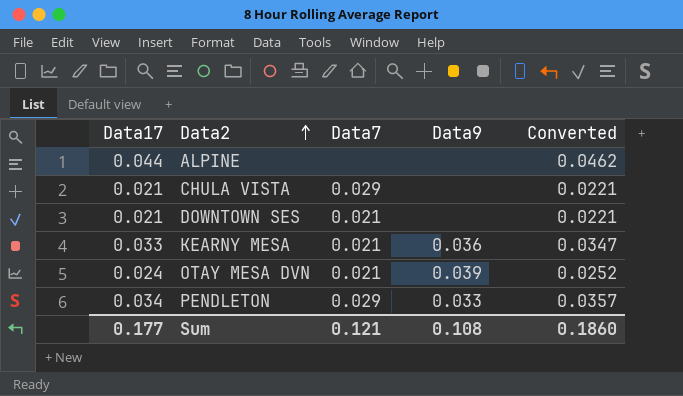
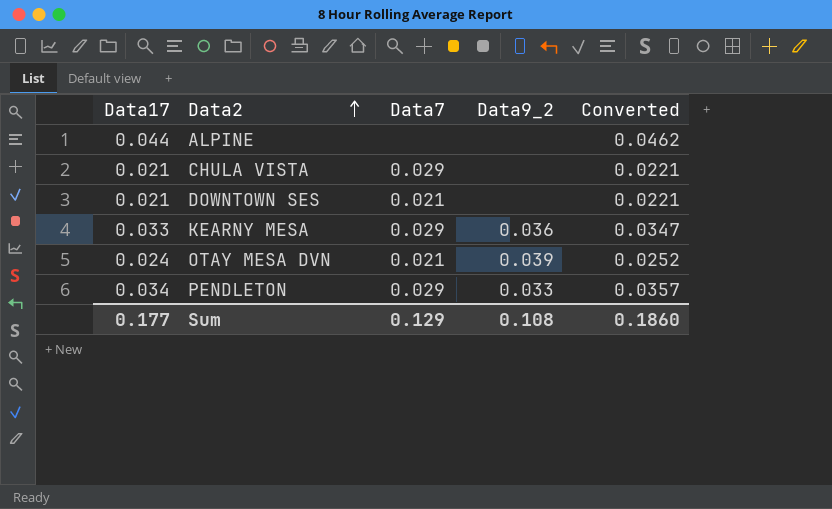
column name: Data9 -> Data9_2
KEARNY MESA | Data7: 0.021 -> 0.029
Sum | Data7: 0.121 -> 0.129

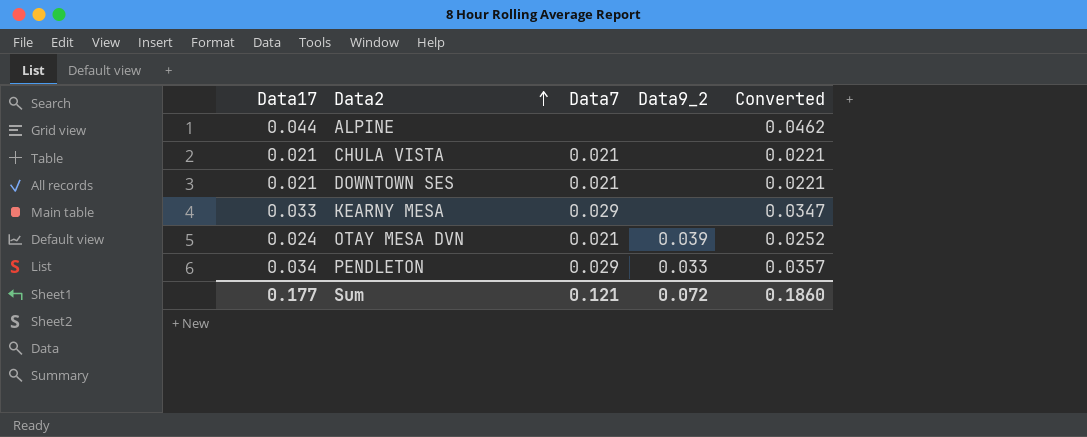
CHULA VISTA | Data7: 0.029 -> 0.021
KEARNY MESA | Data9_2: 0.036 -> none
Sum | Data7: 0.129 -> 0.121
Sum | Data9_2: 0.108 -> 0.072

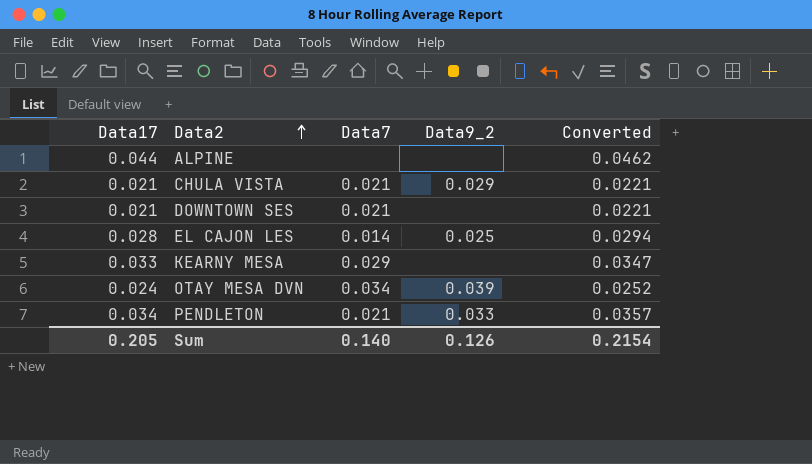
CHULA VISTA | Data9_2: none -> 0.029
row EL CAJON LES: none -> 0.028 | 0.014 | 0.025 | 0.0294
OTAY MESA DVN | Data7: 0.021 -> 0.034
PENDLETON | Data7: 0.029 -> 0.021
Sum | Data17: 0.177 -> 0.205
Sum | Data7: 0.121 -> 0.140
Sum | Data9_2: 0.072 -> 0.126
Sum | Converted: 0.1860 -> 0.2154

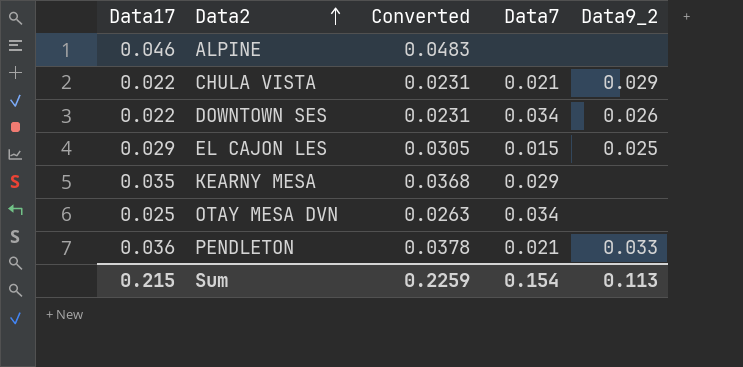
column Converted | position: 5 -> 3
ALPINE | Data17: 0.044 -> 0.046
ALPINE | Converted: 0.0462 -> 0.0483
CHULA VISTA | Data17: 0.021 -> 0.022
CHULA VISTA | Converted: 0.0221 -> 0.0231
DOWNTOWN SES | Data17: 0.021 -> 0.022
DOWNTOWN SES | Converted: 0.0221 -> 0.0231
DOWNTOWN SES | Data7: 0.021 -> 0.034
DOWNTOWN SES | Data9_2: none -> 0.026
EL CAJON LES | Data17: 0.028 -> 0.029
EL CAJON LES | Converted: 0.0294 -> 0.0305
EL CAJON LES | Data7: 0.014 -> 0.015
KEARNY MESA | Data17: 0.033 -> 0.035
KEARNY MESA | Converted: 0.0347 -> 0.0368
OTAY MESA DVN | Data17: 0.024 -> 0.025
OTAY MESA DVN | Converted: 0.0252 -> 0.0263
OTAY MESA DVN | Data9_2: 0.039 -> none
PENDLETON | Data17: 0.034 -> 0.036
PENDLETON | Converted: 0.0357 -> 0.0378
Sum | Data17: 0.205 -> 0.215
Sum | Converted: 0.2154 -> 0.2259
Sum | Data7: 0.140 -> 0.154
Sum | Data9_2: 0.126 -> 0.113

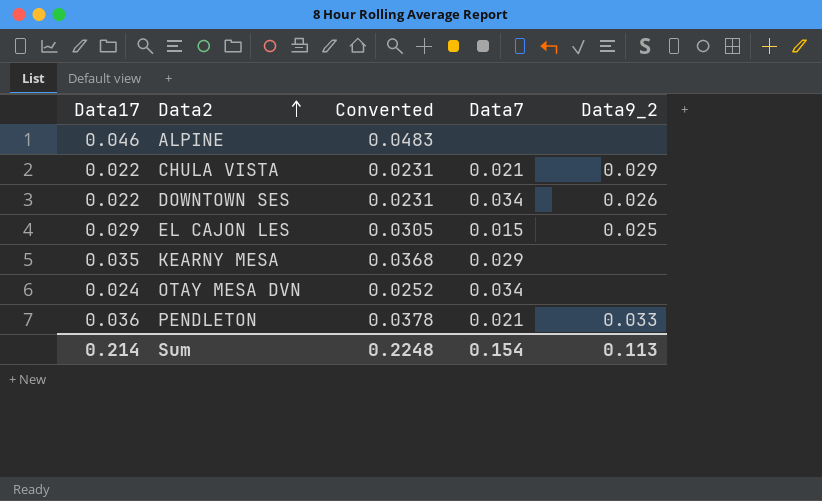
OTAY MESA DVN | Data17: 0.025 -> 0.024
OTAY MESA DVN | Converted: 0.0263 -> 0.0252
Sum | Data17: 0.215 -> 0.214
Sum | Converted: 0.2259 -> 0.2248

